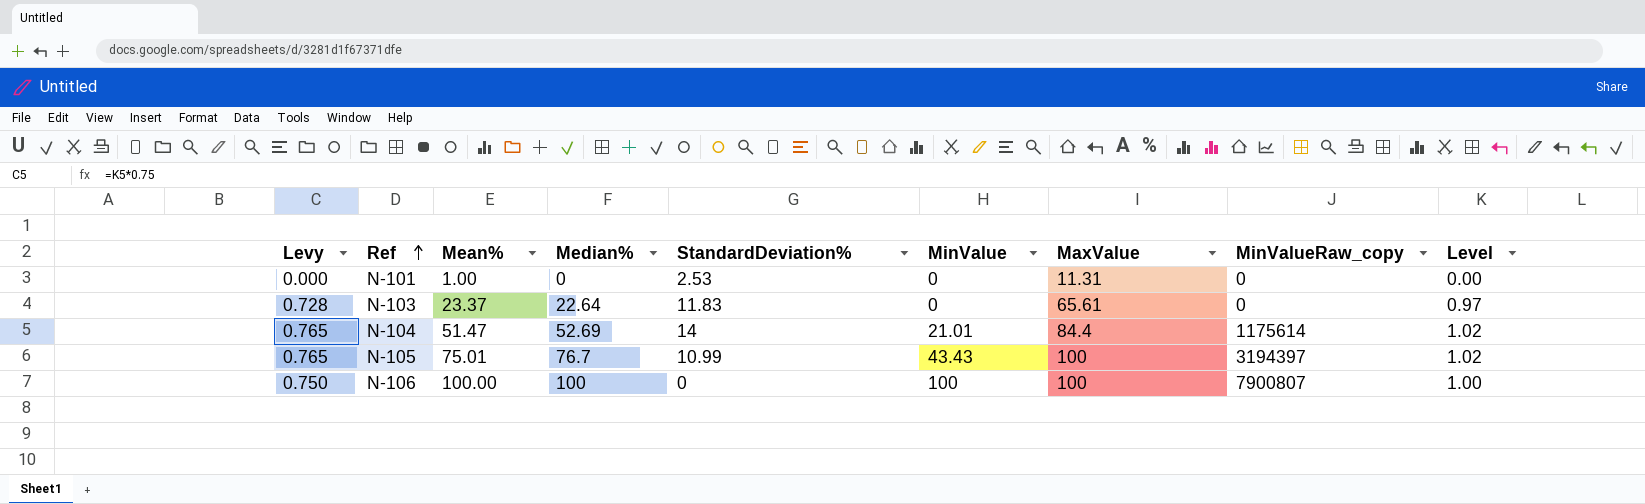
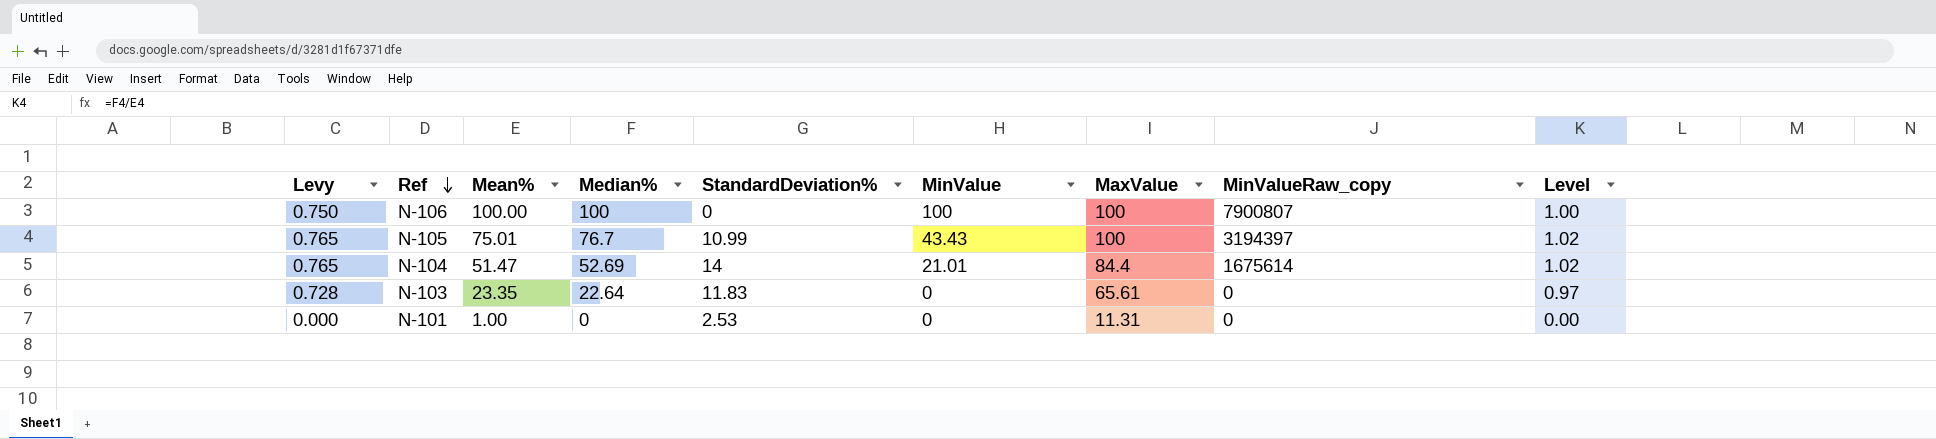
row order: Ref ascending -> Ref descending
N-104 | MinValueRaw_copy: 1175614 -> 1675614
N-103 | Mean%: 23.37 -> 23.35

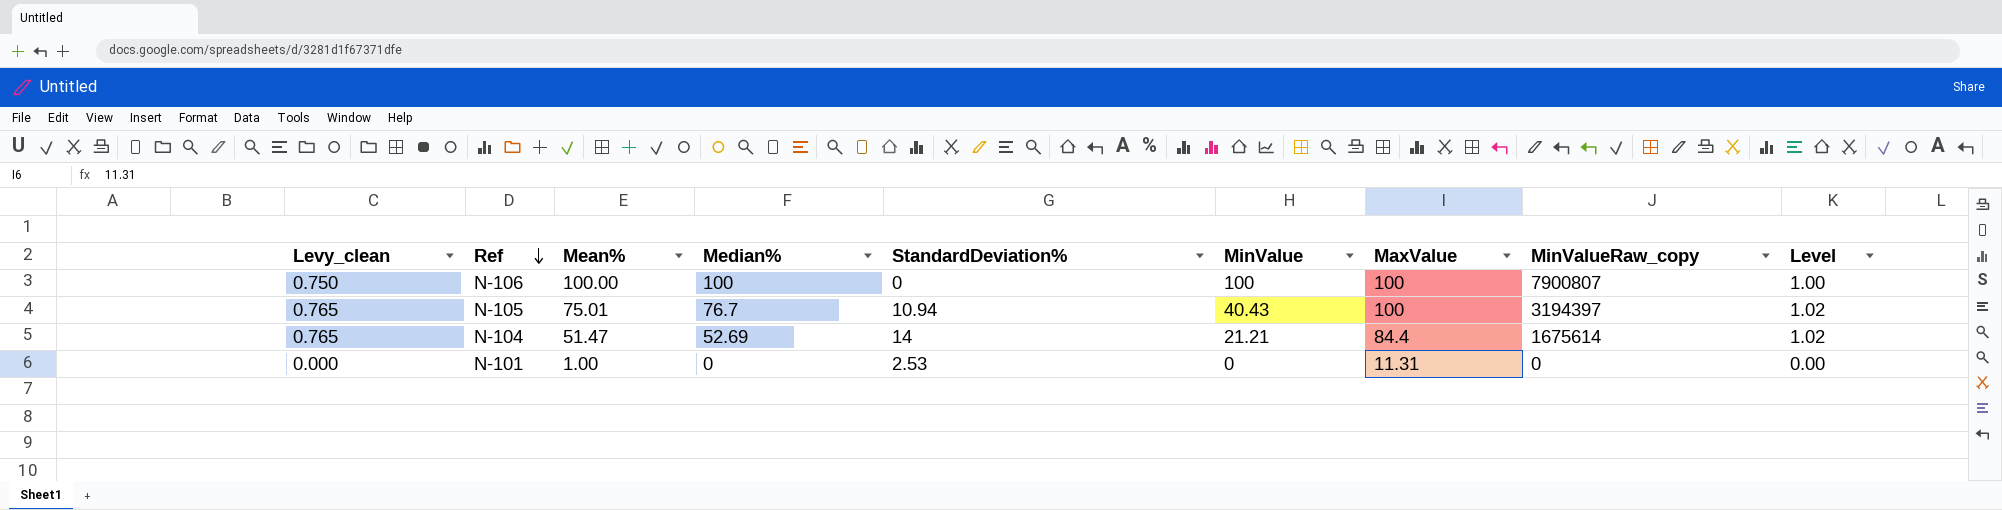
column name: Levy -> Levy_clean
row N-103: 0.728 | 23.35 | 22.64 | 11.83 | 0 | 65.61 | 0 | 0.97 -> none
N-105 | StandardDeviation%: 10.99 -> 10.94
N-105 | MinValue: 43.43 -> 40.43
N-104 | MinValue: 21.01 -> 21.21

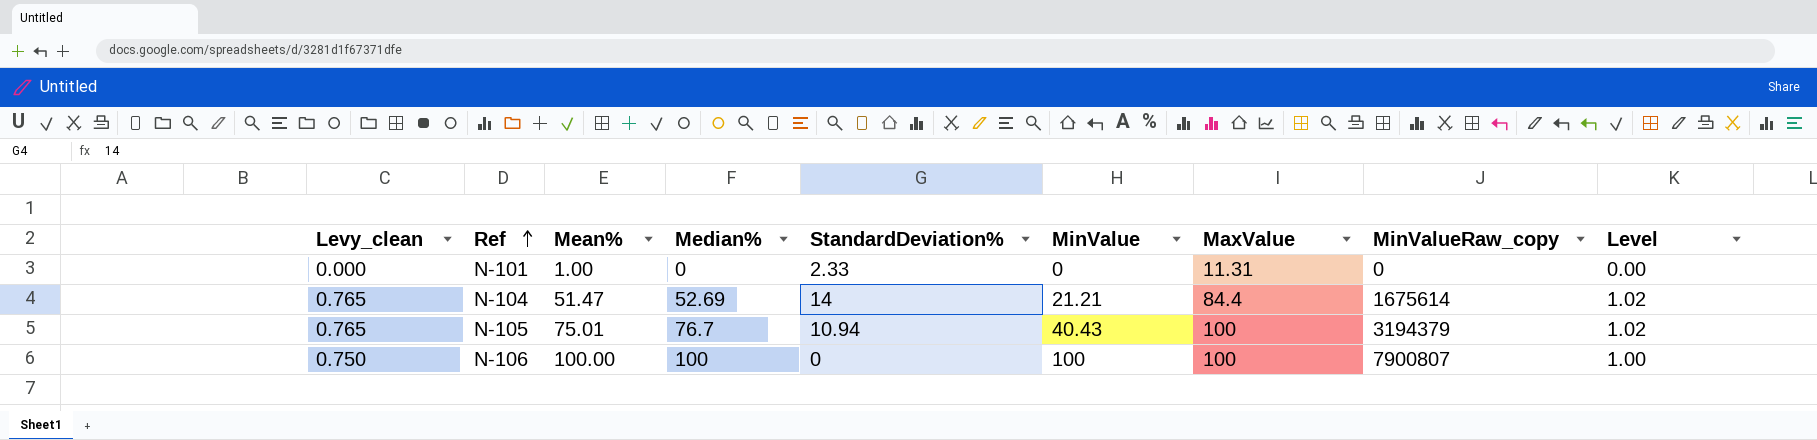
row order: Ref descending -> Ref ascending
N-101 | StandardDeviation%: 2.53 -> 2.33
N-105 | MinValueRaw_copy: 3194397 -> 3194379

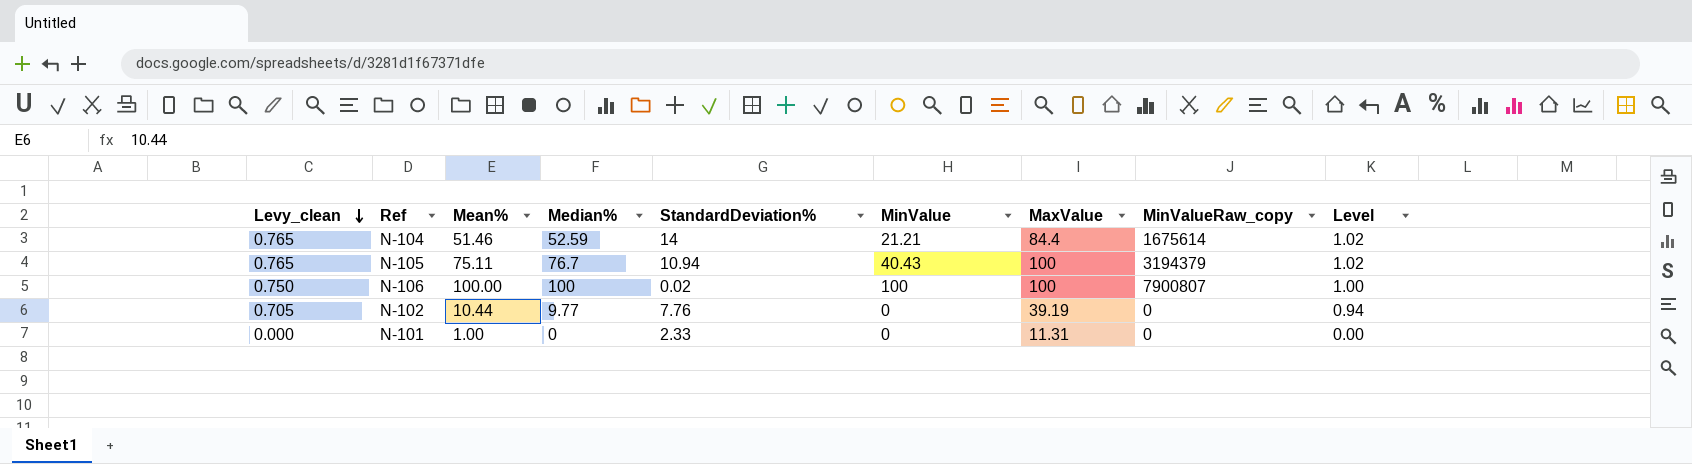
row order: Ref ascending -> Levy_clean descending
N-104 | Mean%: 51.47 -> 51.46
N-104 | Median%: 52.69 -> 52.59
N-105 | Mean%: 75.01 -> 75.11
N-106 | StandardDeviation%: 0 -> 0.02
row N-102: none -> 0.705 | 10.44 | 9.77 | 7.76 | 0 | 39.19 | 0 | 0.94

